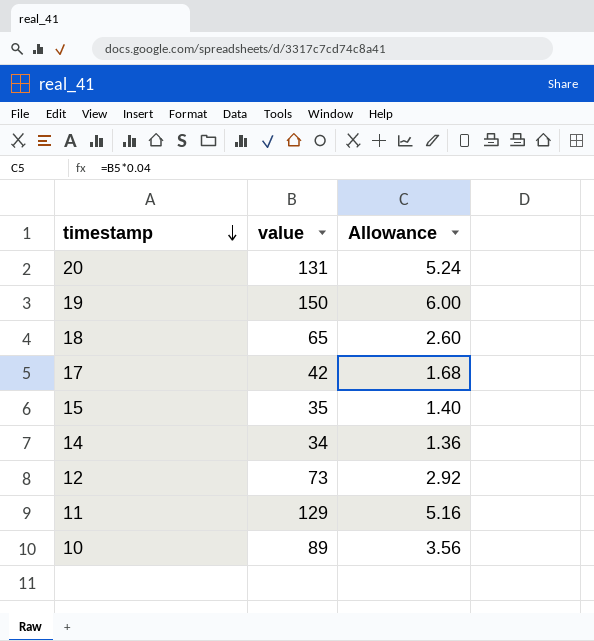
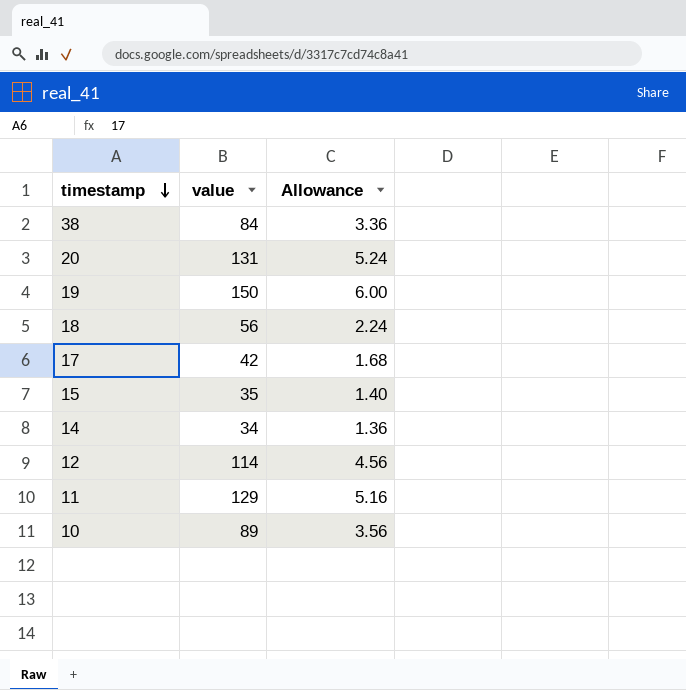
row 38: none -> 84 | 3.36
18 | value: 65 -> 56
18 | Allowance: 2.60 -> 2.24
12 | value: 73 -> 114
12 | Allowance: 2.92 -> 4.56

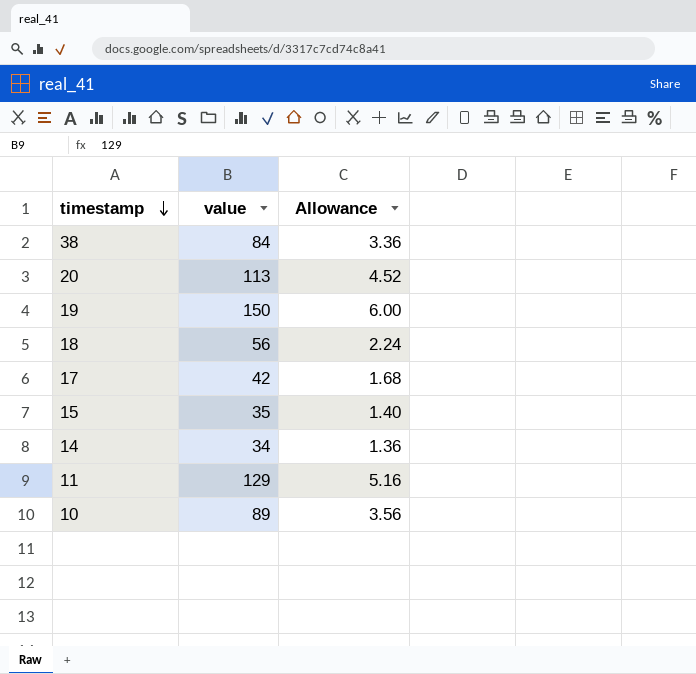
row 12: 114 | 4.56 -> none
20 | value: 131 -> 113
20 | Allowance: 5.24 -> 4.52

